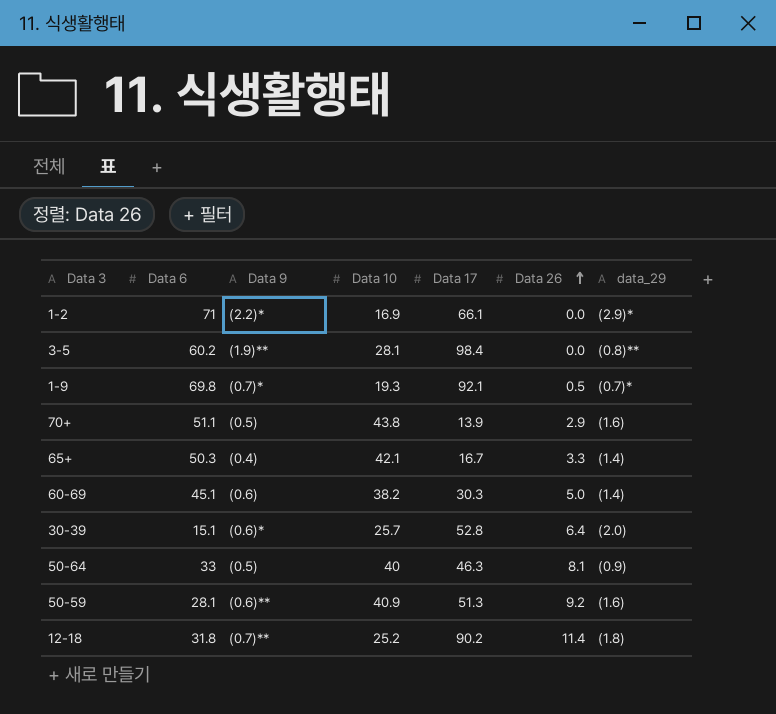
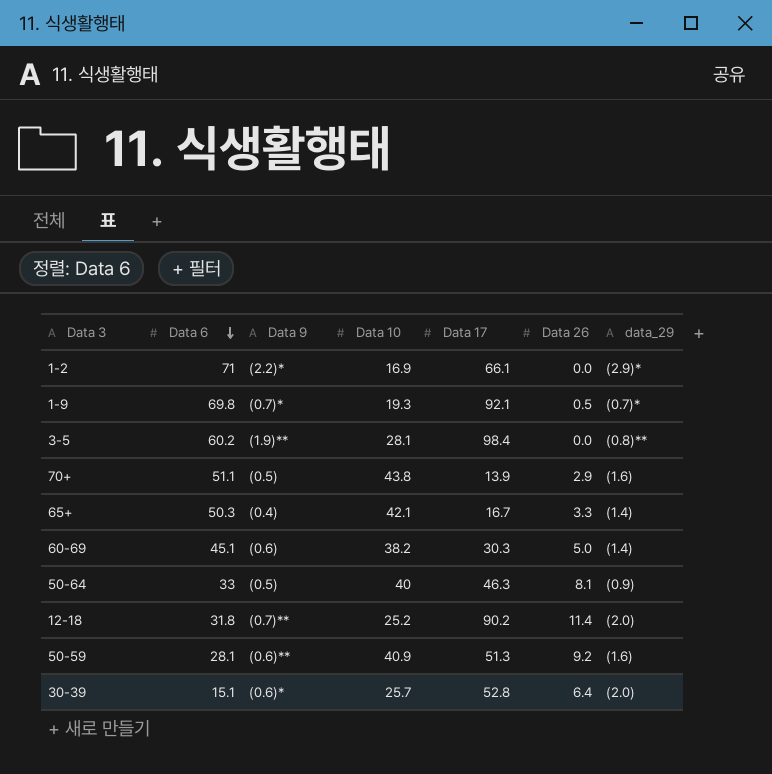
row order: Data 26 ascending -> Data 6 descending
12-18 | data_29: (1.8) -> (2.0)

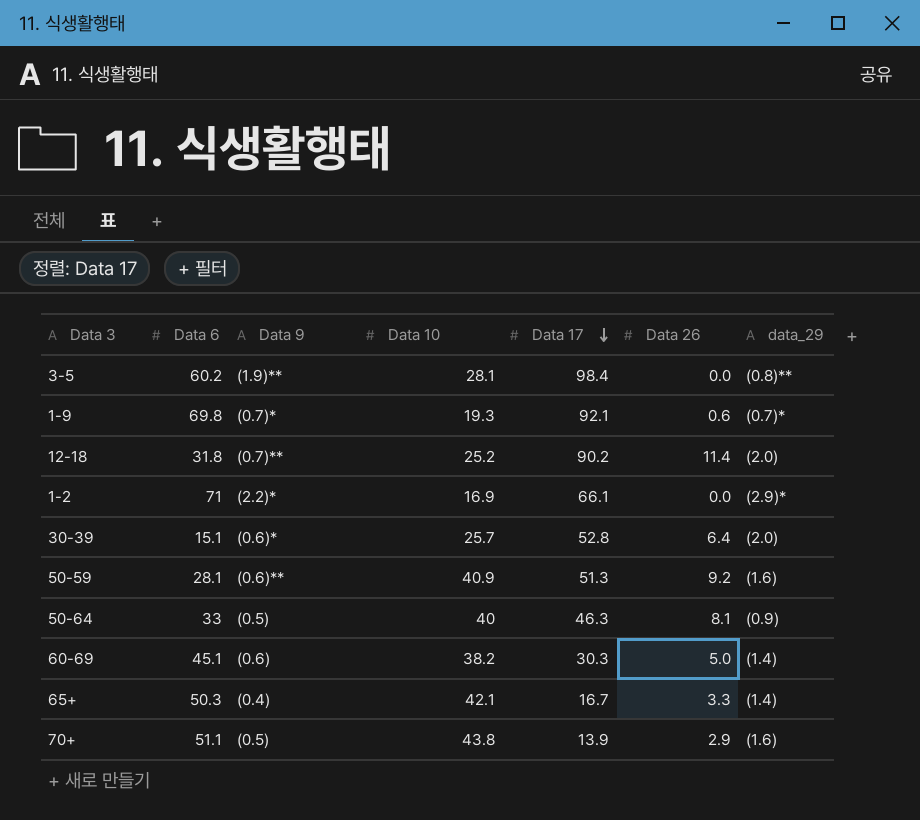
row order: Data 6 descending -> Data 17 descending
1-9 | Data 26: 0.5 -> 0.6

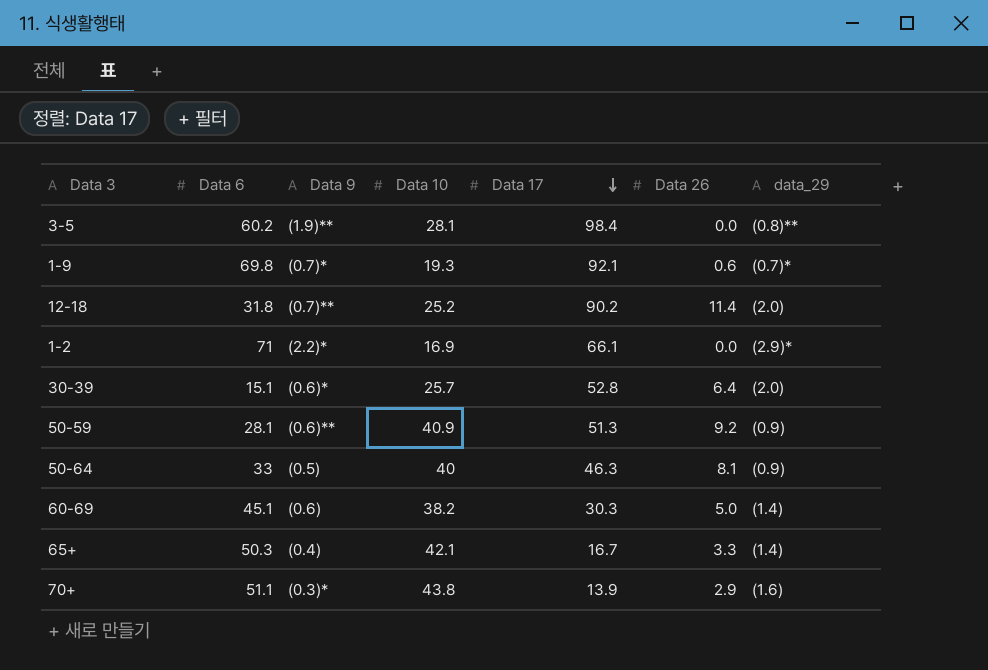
50-59 | data_29: (1.6) -> (0.9)
70+ | Data 9: (0.5) -> (0.3)*

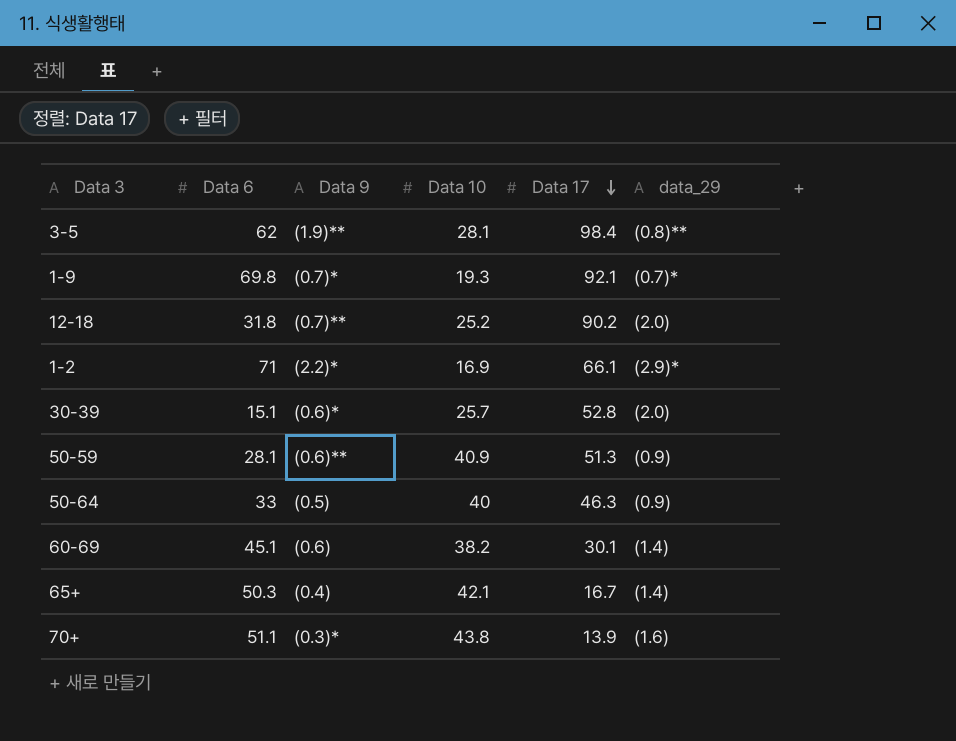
column Data 26 | position: 6 -> none
3-5 | Data 6: 60.2 -> 62
60-69 | Data 17: 30.3 -> 30.1

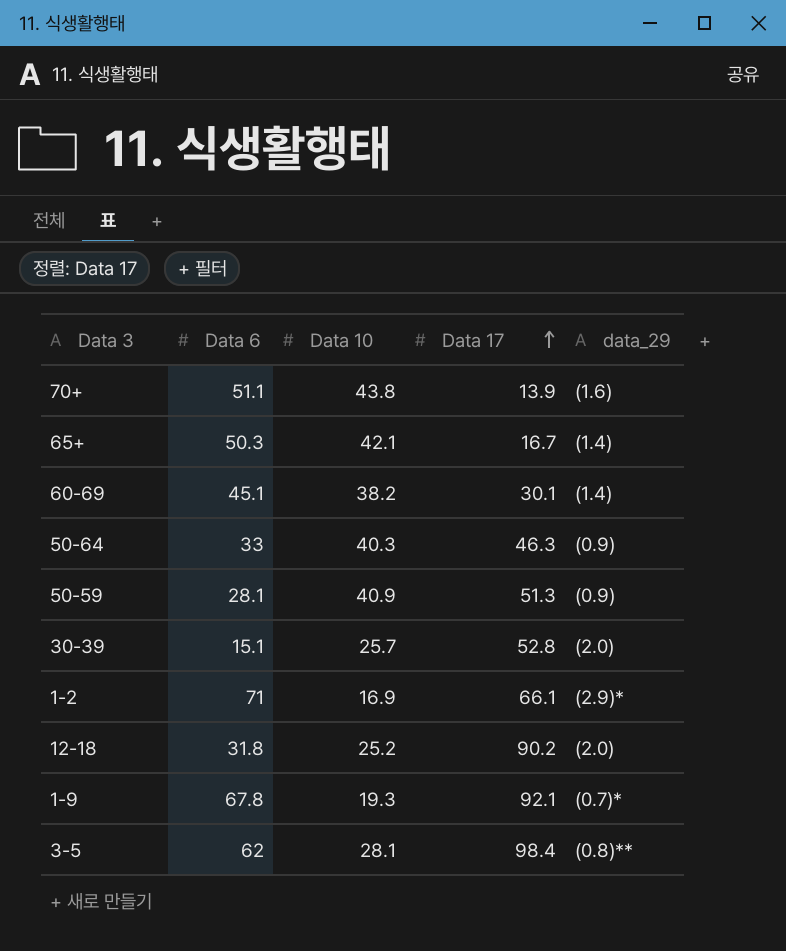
row order: Data 17 descending -> Data 17 ascending
column Data 9 | position: 3 -> none
50-64 | Data 10: 40 -> 40.3
1-9 | Data 6: 69.8 -> 67.8

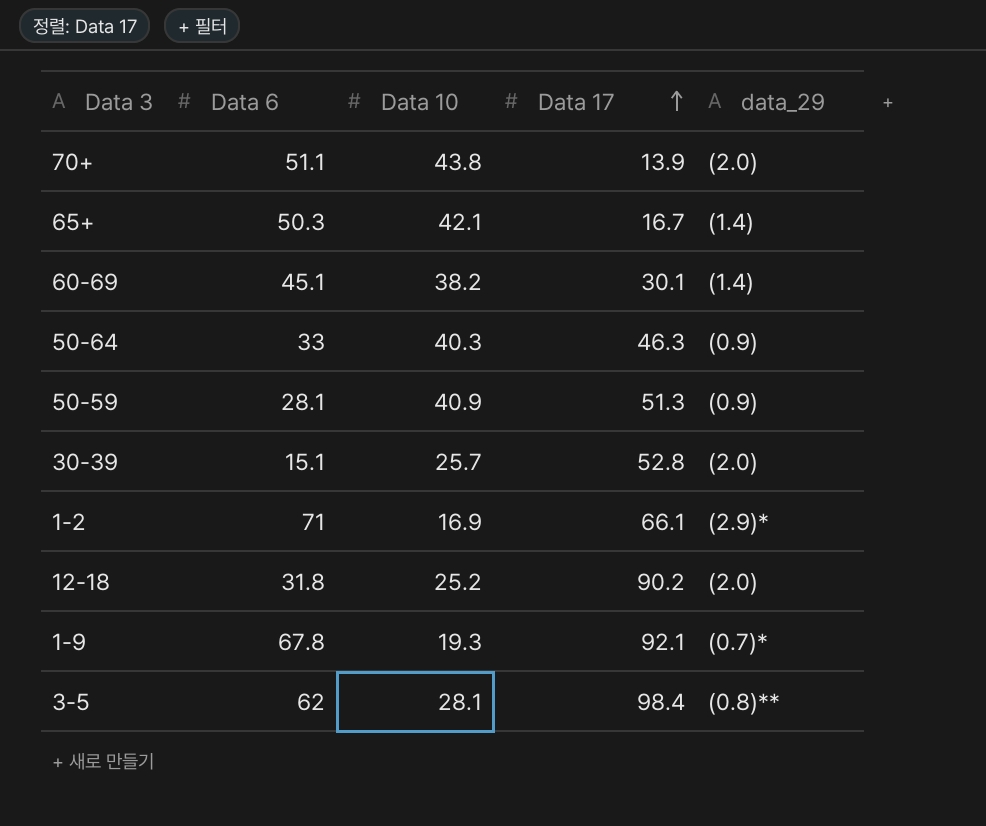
70+ | data_29: (1.6) -> (2.0)

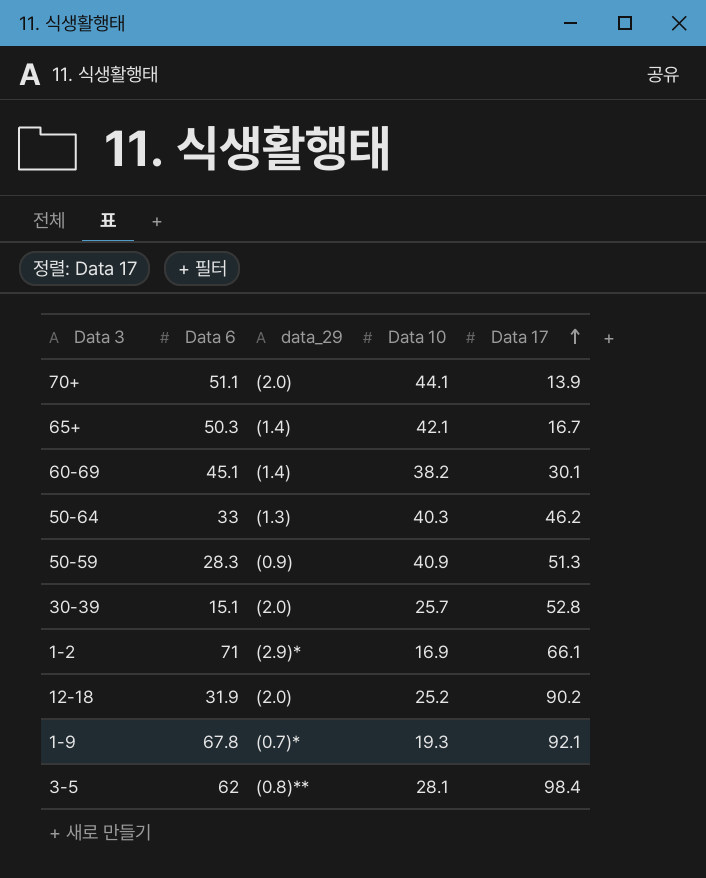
column data_29 | position: 5 -> 3
70+ | Data 10: 43.8 -> 44.1
50-64 | data_29: (0.9) -> (1.3)
50-64 | Data 17: 46.3 -> 46.2
50-59 | Data 6: 28.1 -> 28.3
12-18 | Data 6: 31.8 -> 31.9

